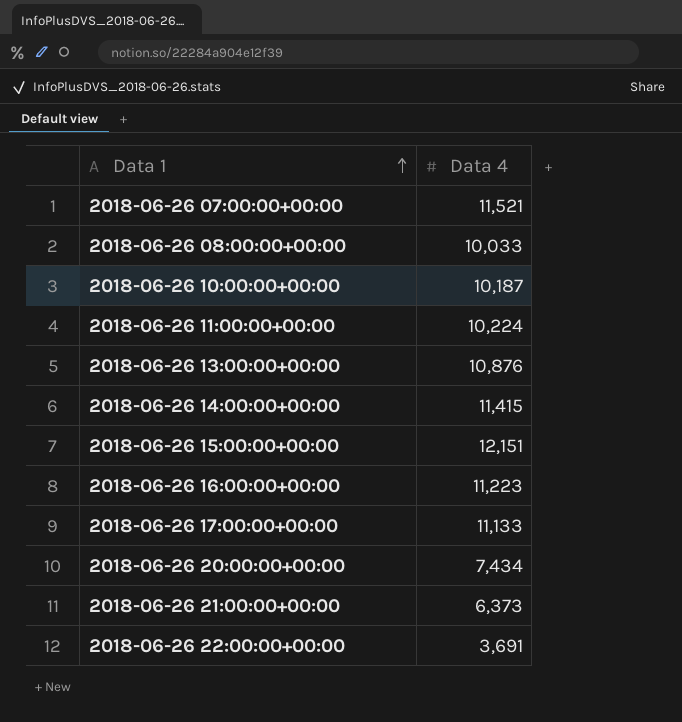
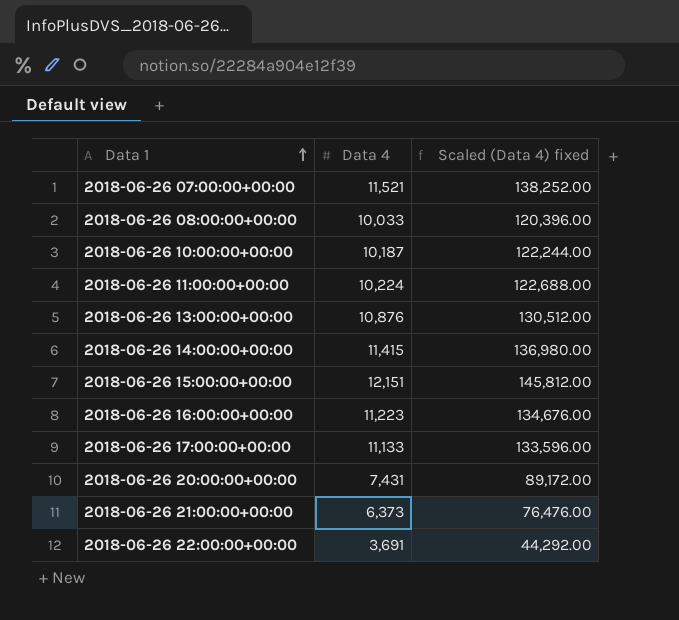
column Scaled (Data 4) fixed | formula: none -> [Data 4] * 12
2018-06-26 20:00:00+00:00 | Data 4: 7,434 -> 7,431

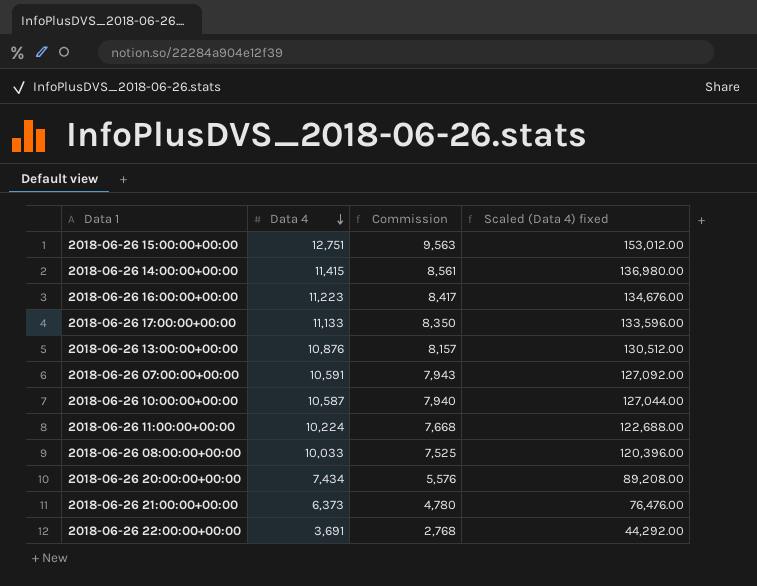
row order: Data 1 ascending -> Data 4 descending
column Commission | formula: none -> [Data 4] * 0.75
2018-06-26 15:00:00+00:00 | Data 4: 12,151 -> 12,751
2018-06-26 15:00:00+00:00 | Scaled (Data 4) fixed: 145,812.00 -> 153,012.00
2018-06-26 07:00:00+00:00 | Data 4: 11,521 -> 10,591
2018-06-26 07:00:00+00:00 | Scaled (Data 4) fixed: 138,252.00 -> 127,092.00
2018-06-26 10:00:00+00:00 | Data 4: 10,187 -> 10,587
2018-06-26 10:00:00+00:00 | Scaled (Data 4) fixed: 122,244.00 -> 127,044.00
2018-06-26 20:00:00+00:00 | Data 4: 7,431 -> 7,434
2018-06-26 20:00:00+00:00 | Scaled (Data 4) fixed: 89,172.00 -> 89,208.00

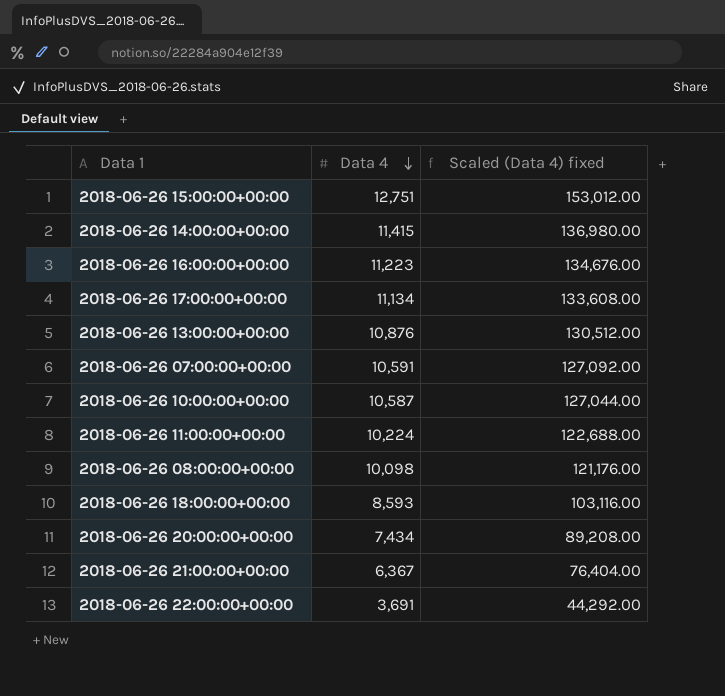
column Commission | formula: [Data 4] * 0.75 -> none
2018-06-26 17:00:00+00:00 | Data 4: 11,133 -> 11,134
2018-06-26 17:00:00+00:00 | Scaled (Data 4) fixed: 133,596.00 -> 133,608.00
2018-06-26 08:00:00+00:00 | Data 4: 10,033 -> 10,098
2018-06-26 08:00:00+00:00 | Scaled (Data 4) fixed: 120,396.00 -> 121,176.00
row 2018-06-26 18:00:00+00:00: none -> 8,593 | 103,116.00
2018-06-26 21:00:00+00:00 | Data 4: 6,373 -> 6,367
2018-06-26 21:00:00+00:00 | Scaled (Data 4) fixed: 76,476.00 -> 76,404.00

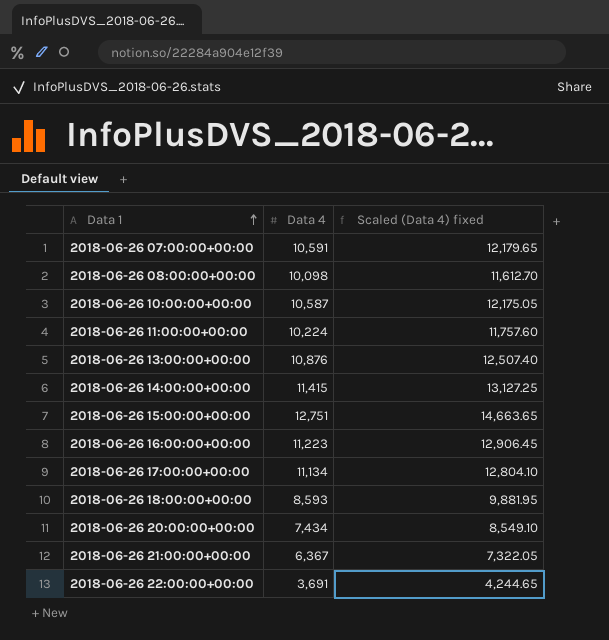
row order: Data 4 descending -> Data 1 ascending
column Scaled (Data 4) fixed | formula: [Data 4] * 12 -> [Data 4] * 1.15

